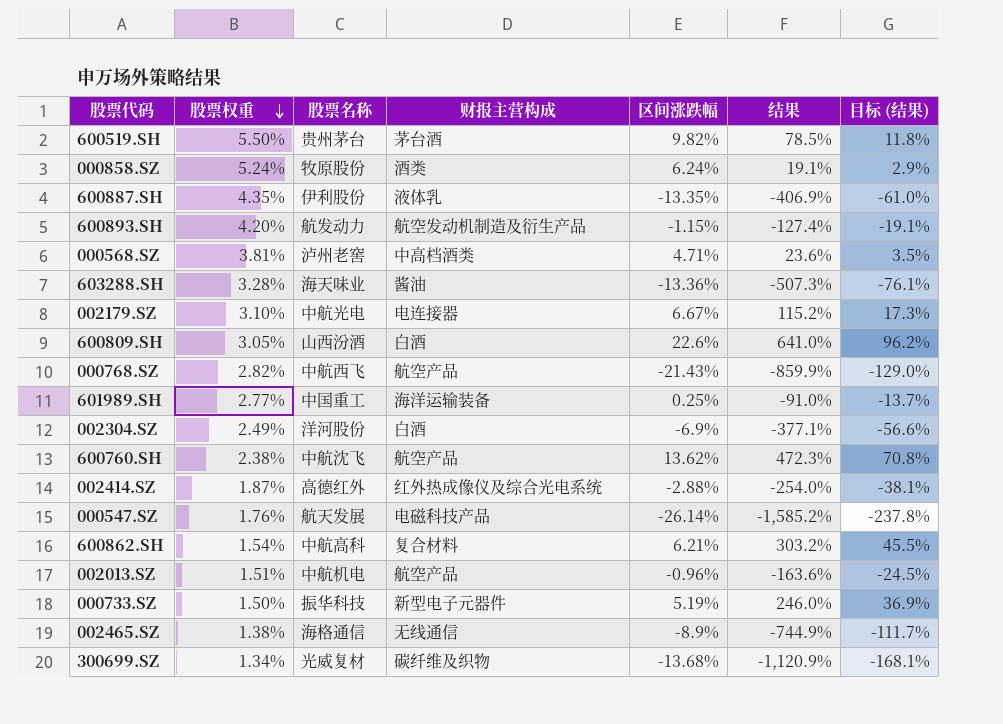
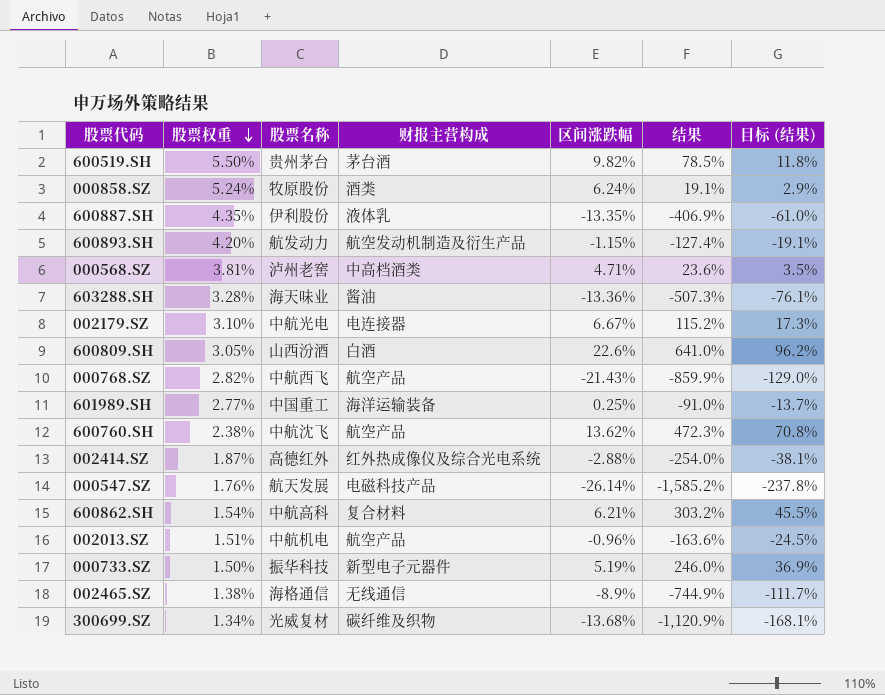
row 002304.SZ: 2.49% | 洋河股份 | 白酒 | -6.9% | -377.1% | -56.6% -> none

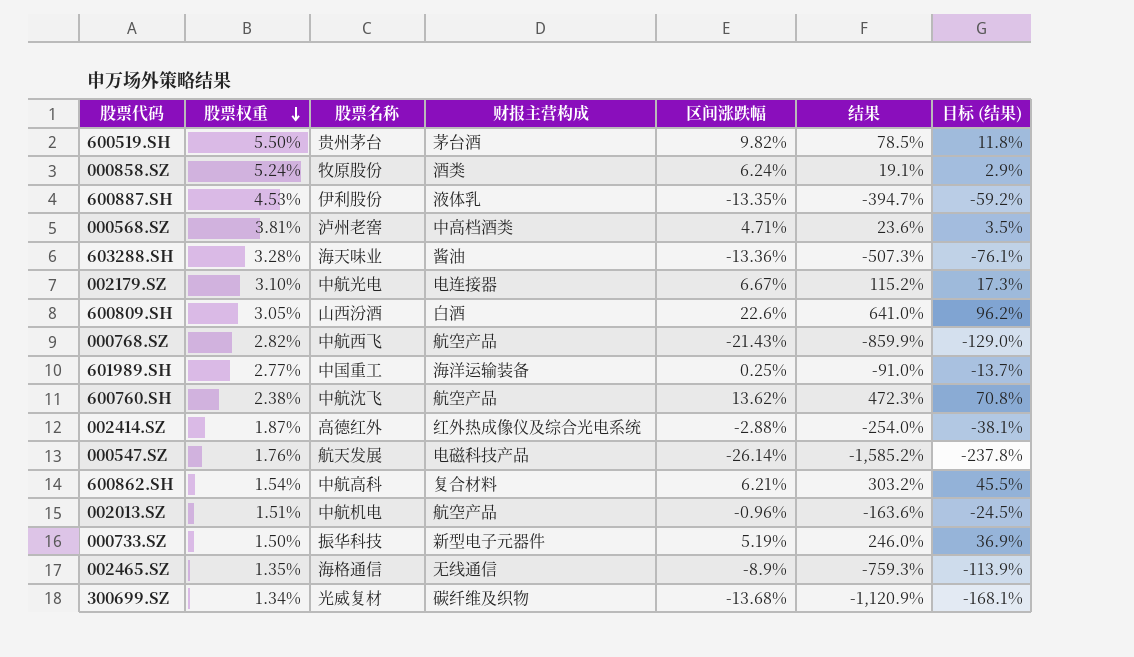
row 600893.SH: 4.20% | 航发动力 | 航空发动机制造及衍生产品 | -1.15% | -127.4% | -19.1% -> none
600887.SH | 股票权重: 4.35% -> 4.53%
600887.SH | 结果: -406.9% -> -394.7%
600887.SH | 目标 (结果): -61.0% -> -59.2%
002465.SZ | 股票权重: 1.38% -> 1.35%
002465.SZ | 结果: -744.9% -> -759.3%
002465.SZ | 目标 (结果): -111.7% -> -113.9%

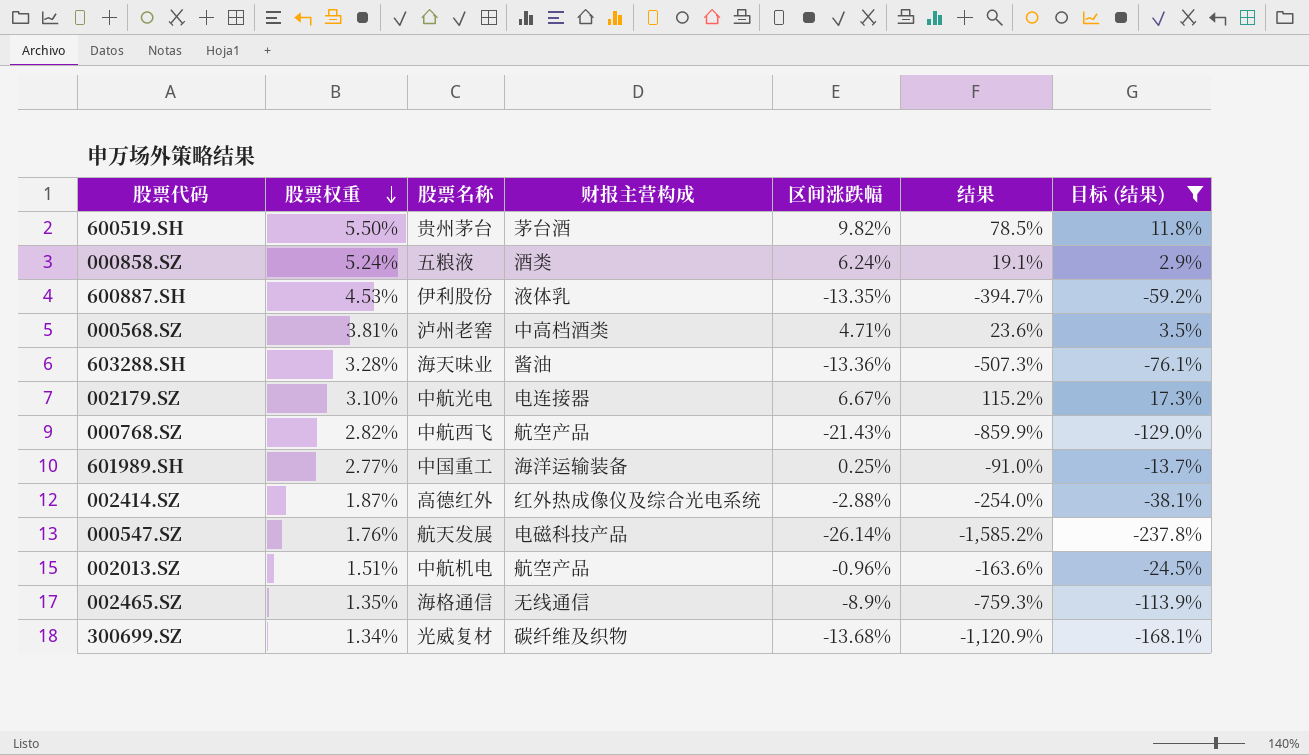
filter: none -> 目标 (结果) <= 17.3%
000858.SZ | 股票名称: 牧原股份 -> 五粮液

